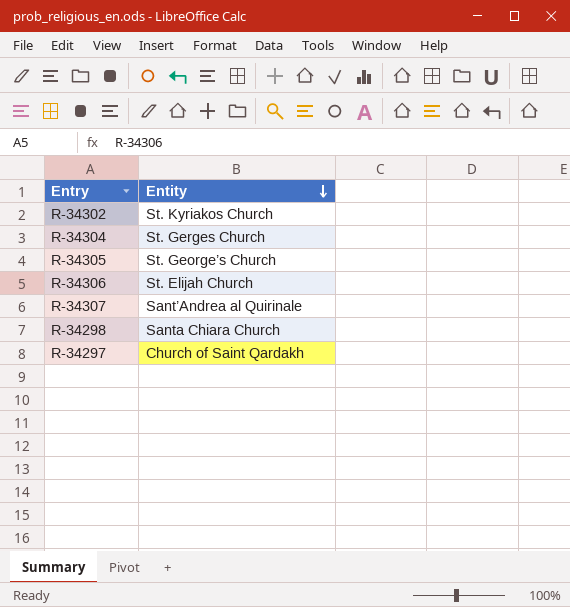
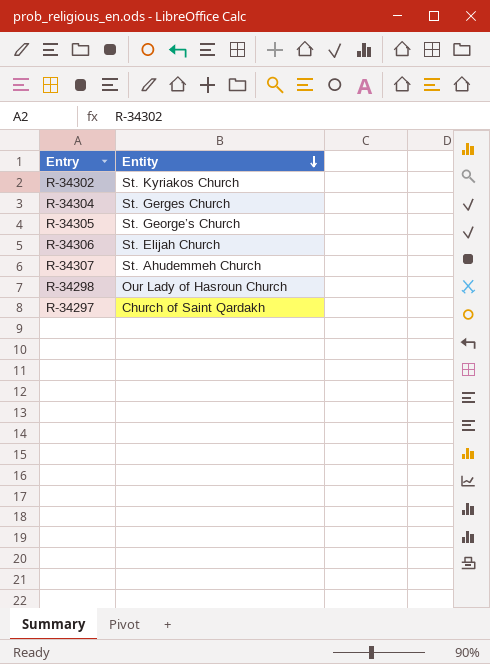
R-34307 | Entity: Sant’Andrea al Quirinale -> St. Ahudemmeh Church
R-34298 | Entity: Santa Chiara Church -> Our Lady of Hasroun Church

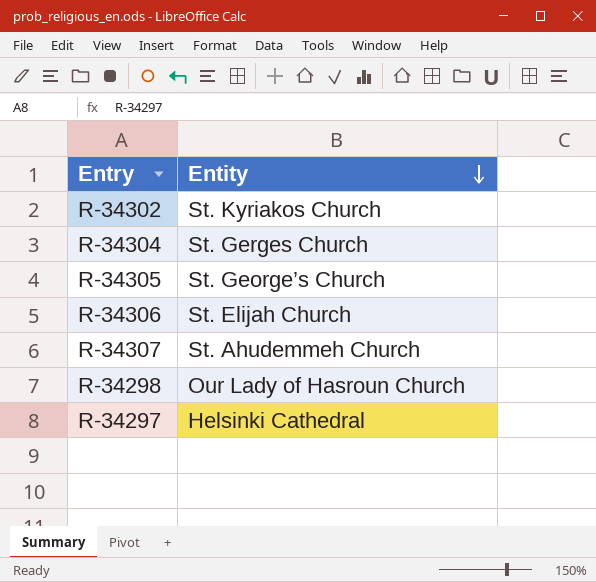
R-34297 | Entity: Church of Saint Qardakh -> Helsinki Cathedral

